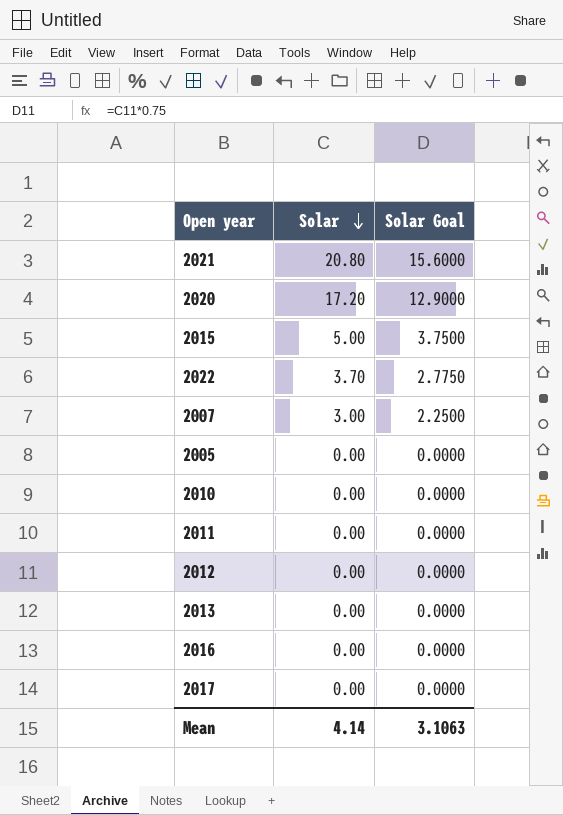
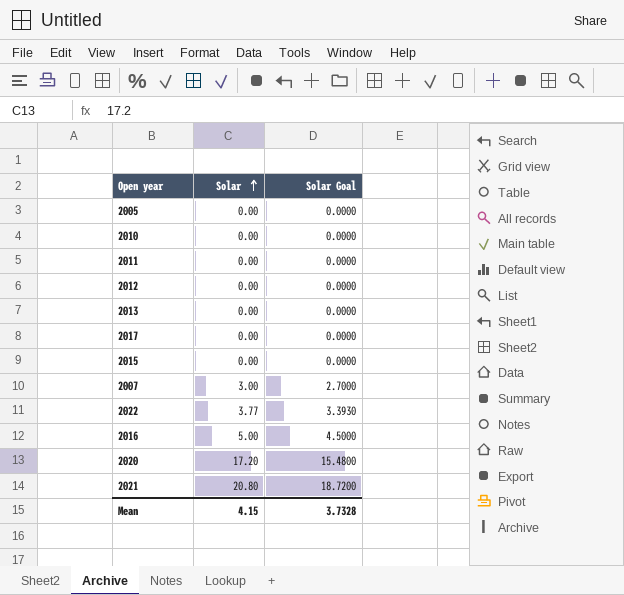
row order: Solar descending -> Solar ascending
column Solar Goal | formula: [Solar] * 0.75 -> [Solar] * 0.9
2015 | Solar: 5.00 -> 0.00
2022 | Solar: 3.70 -> 3.77
2016 | Solar: 0.00 -> 5.00
Mean | Solar: 4.14 -> 4.15
Mean | Solar Goal: 3.1063 -> 3.7328

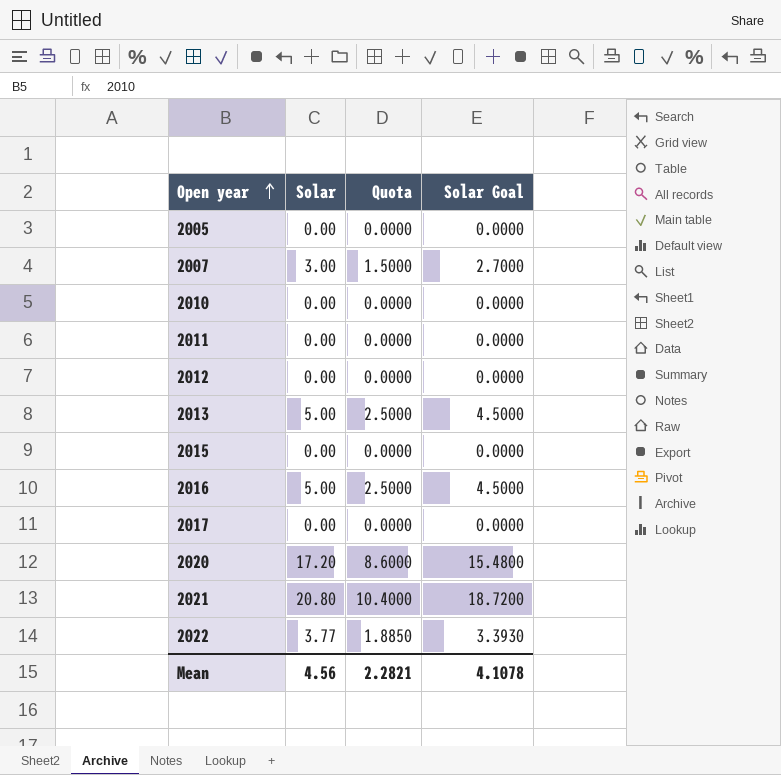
row order: Solar ascending -> Open year ascending
column Quota | formula: none -> [Solar] * 0.5
2013 | Solar: 0.00 -> 5.00
2013 | Solar Goal: 0.0000 -> 4.5000
Mean | Solar: 4.15 -> 4.56
Mean | Solar Goal: 3.7328 -> 4.1078

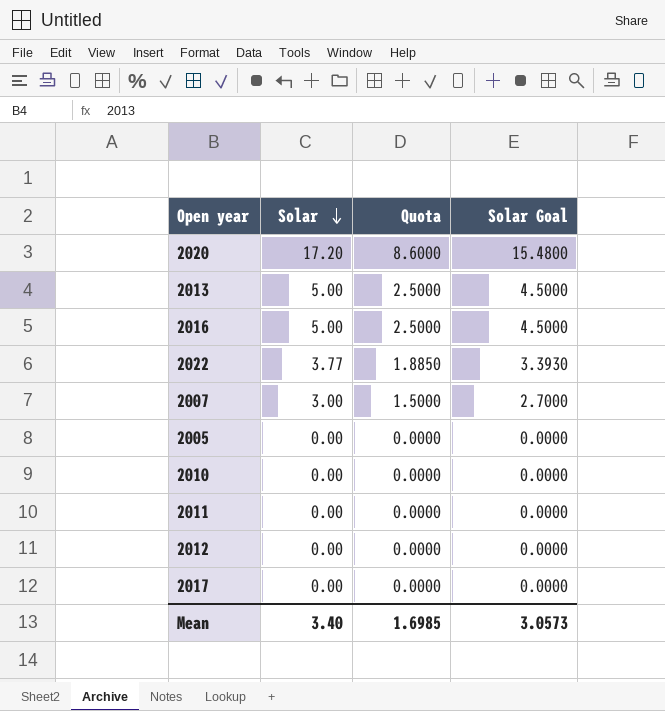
row order: Open year ascending -> Solar descending
row 2015: 0.00 | 0.0000 | 0.0000 -> none
row 2021: 20.80 | 10.4000 | 18.7200 -> none
Mean | Solar: 4.56 -> 3.40
Mean | Quota: 2.2821 -> 1.6985
Mean | Solar Goal: 4.1078 -> 3.0573

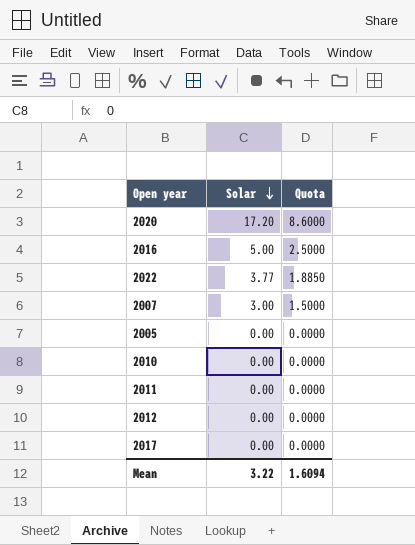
column Solar Goal | formula: [Solar] * 0.9 -> none
row 2013: 5.00 | 2.5000 | 4.5000 -> none
Mean | Solar: 3.40 -> 3.22
Mean | Quota: 1.6985 -> 1.6094

